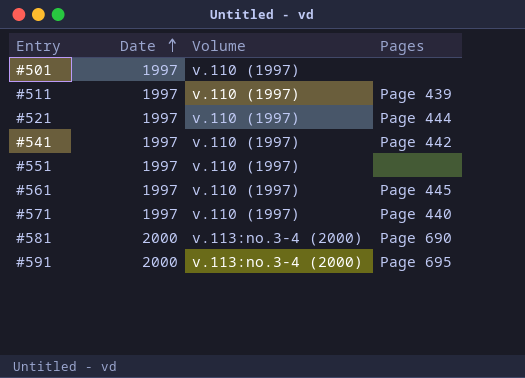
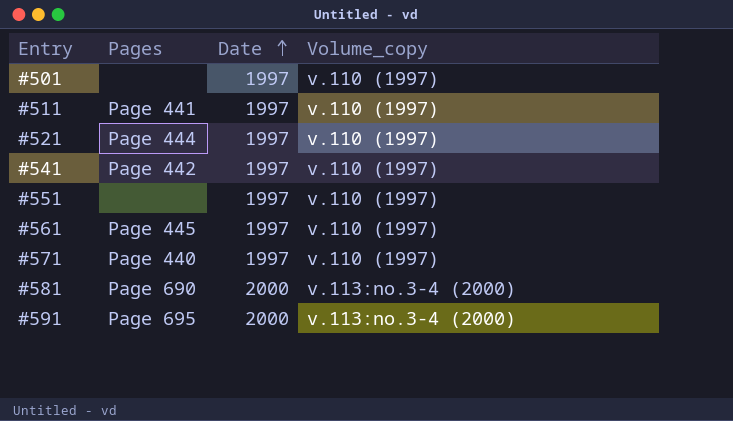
column Pages | position: 4 -> 2
column name: Volume -> Volume_copy
#511 | Pages: Page 439 -> Page 441

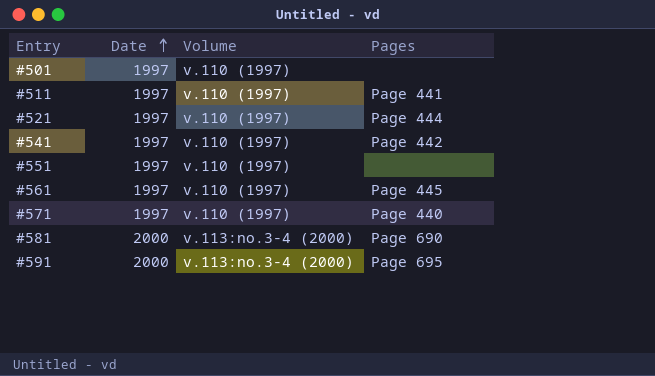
column name: Volume_copy -> Volume
column Pages | position: 2 -> 4

